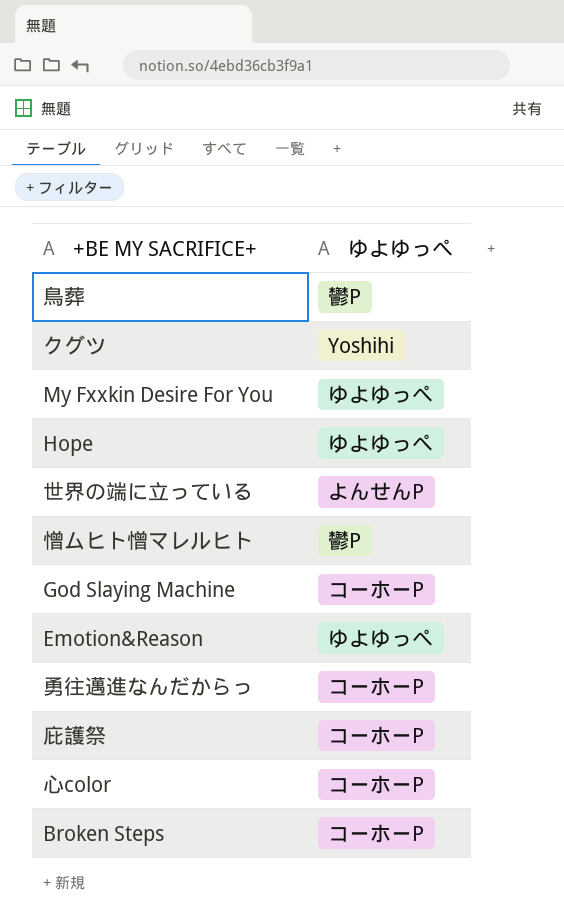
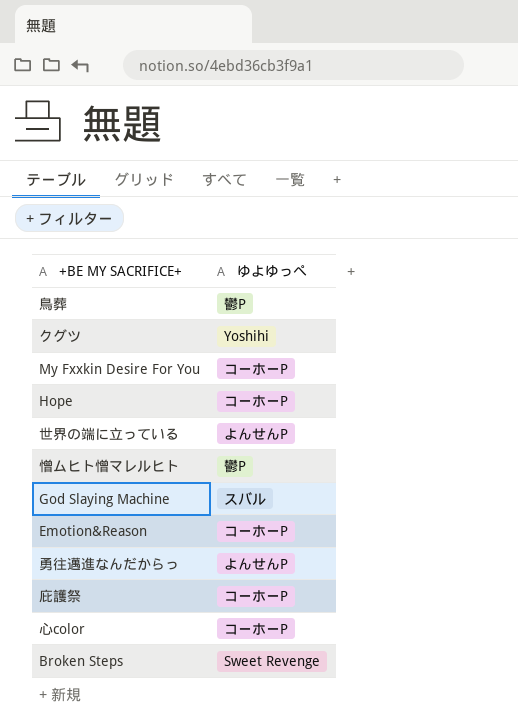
My Fxxkin Desire For You | ゆよゆっぺ: ゆよゆっぺ -> コーホーP
Hope | ゆよゆっぺ: ゆよゆっぺ -> コーホーP
God Slaying Machine | ゆよゆっぺ: コーホーP -> スバル
Emotion&Reason | ゆよゆっぺ: ゆよゆっぺ -> コーホーP
勇往邁進なんだからっ | ゆよゆっぺ: コーホーP -> よんせんP
Broken Steps | ゆよゆっぺ: コーホーP -> Sweet Revenge

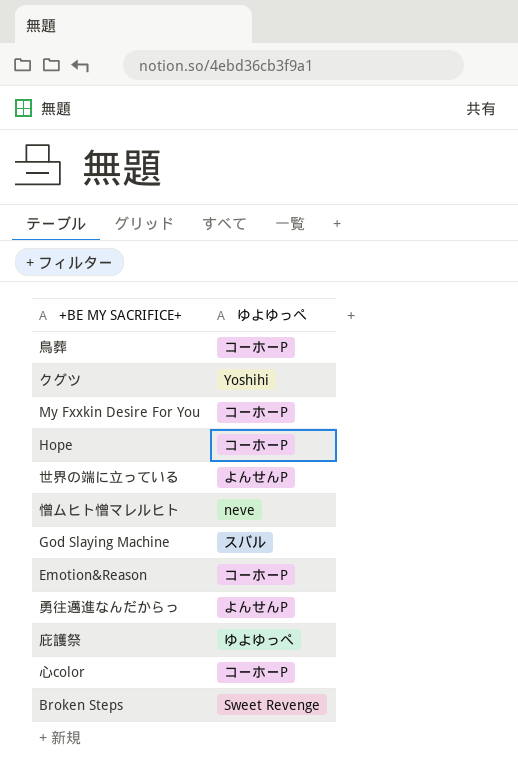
鳥葬 | ゆよゆっぺ: 鬱P -> コーホーP
憎ムヒト憎マレルヒト | ゆよゆっぺ: 鬱P -> neve
庇護祭 | ゆよゆっぺ: コーホーP -> ゆよゆっぺ

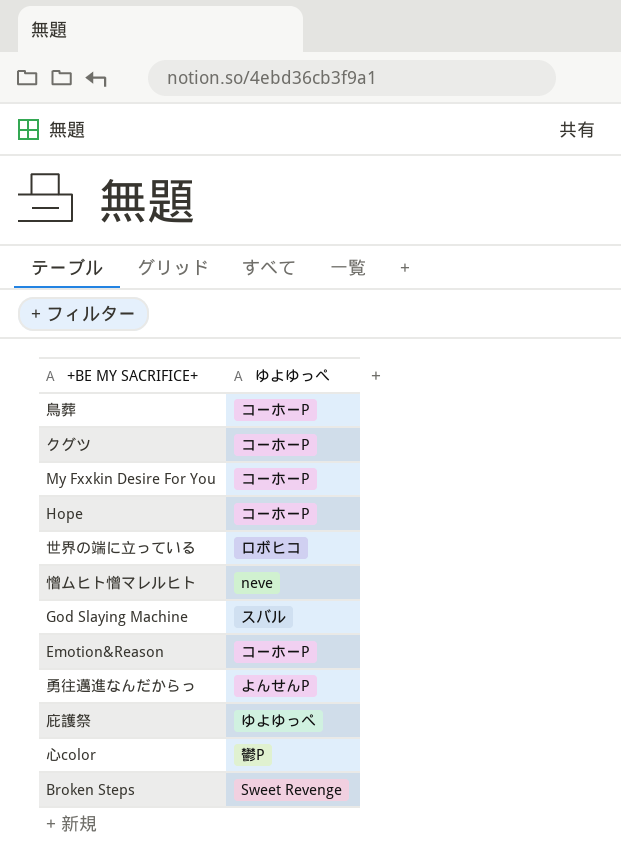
クグツ | ゆよゆっぺ: Yoshihi -> コーホーP
世界の端に立っている | ゆよゆっぺ: よんせんP -> ロボヒコ
心color | ゆよゆっぺ: コーホーP -> 鬱P

